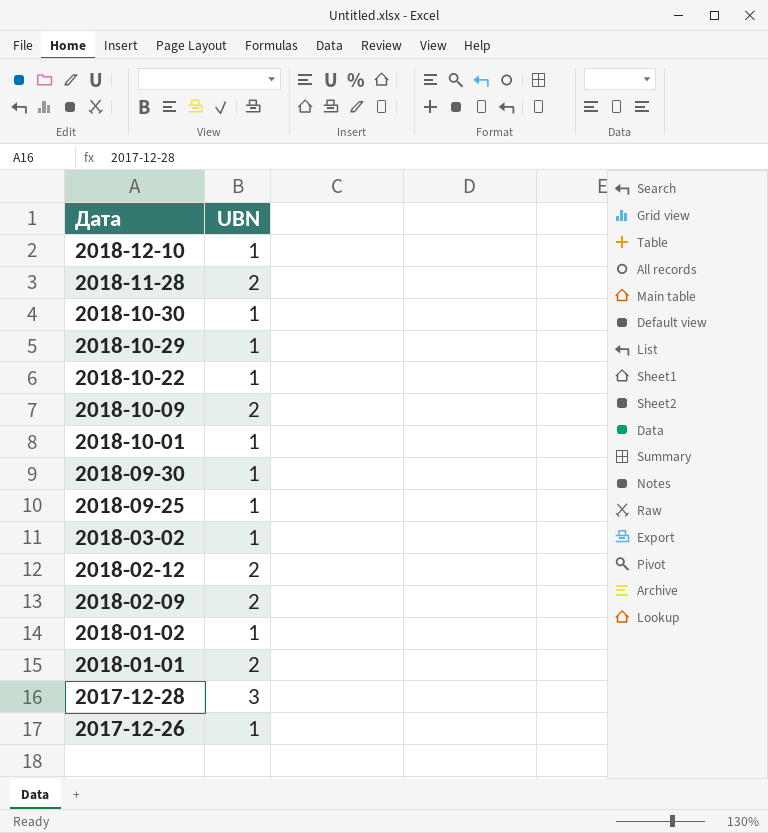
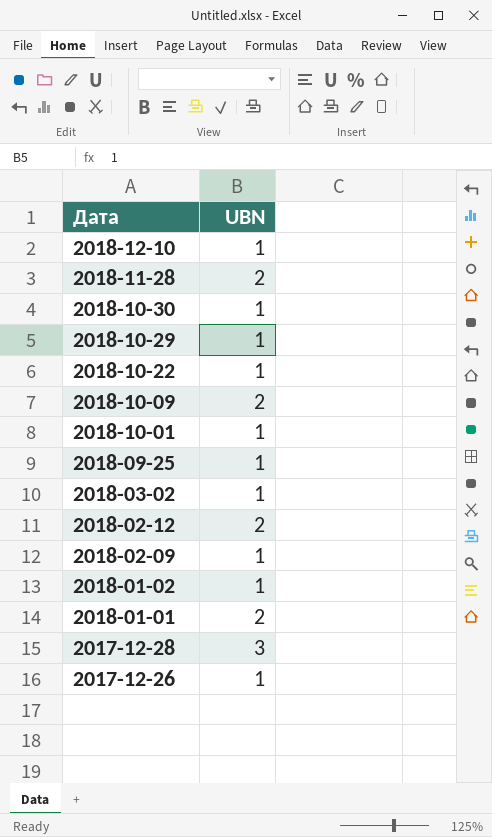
row 2018-09-30: 1 -> none
2018-02-09 | UBN: 2 -> 1

